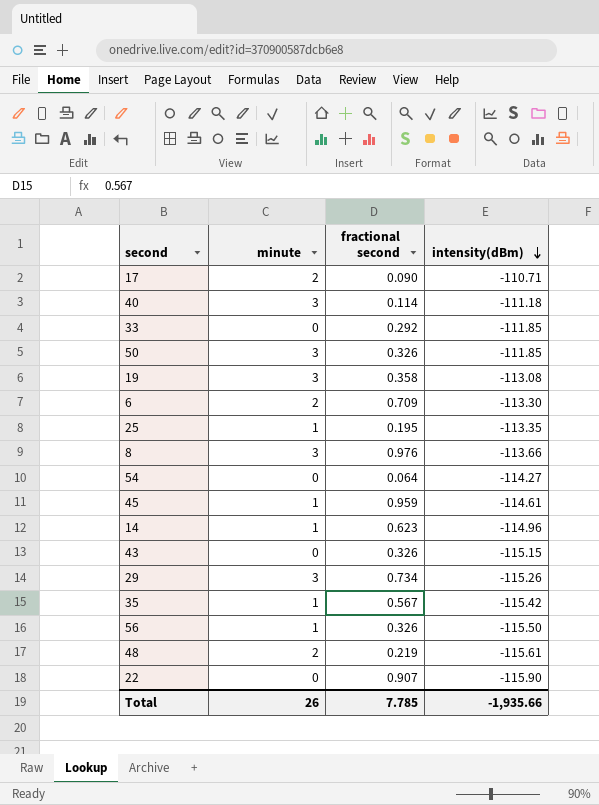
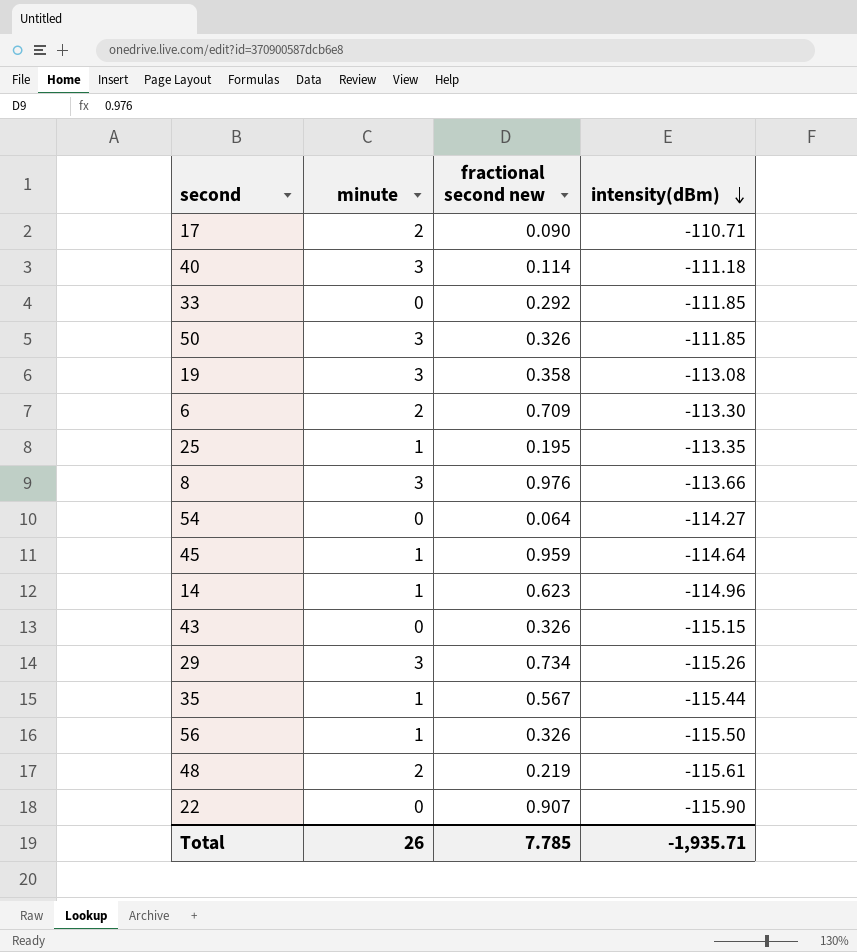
column name: fractional second -> fractional second new
45 | intensity(dBm): -114.61 -> -114.64
35 | intensity(dBm): -115.42 -> -115.44
Total | intensity(dBm): -1,935.66 -> -1,935.71

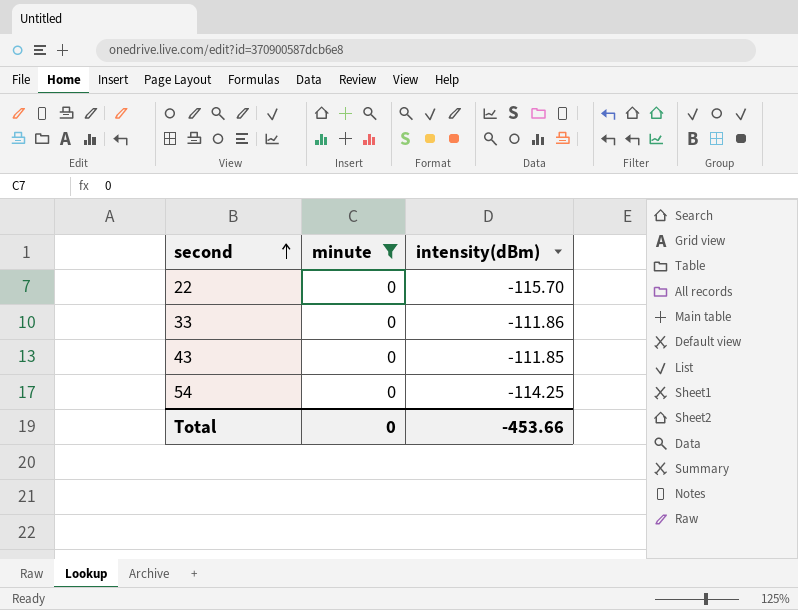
filter: none -> minute = 0
row order: intensity(dBm) descending -> second ascending
column fractional second new | position: 3 -> none
22 | intensity(dBm): -115.90 -> -115.70
33 | intensity(dBm): -111.85 -> -111.86
43 | intensity(dBm): -115.15 -> -111.85
54 | intensity(dBm): -114.27 -> -114.25
Total | minute: 26 -> 0
Total | intensity(dBm): -1,935.71 -> -453.66

